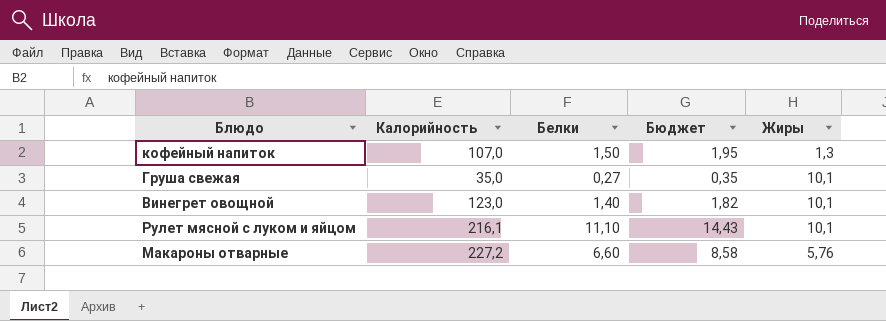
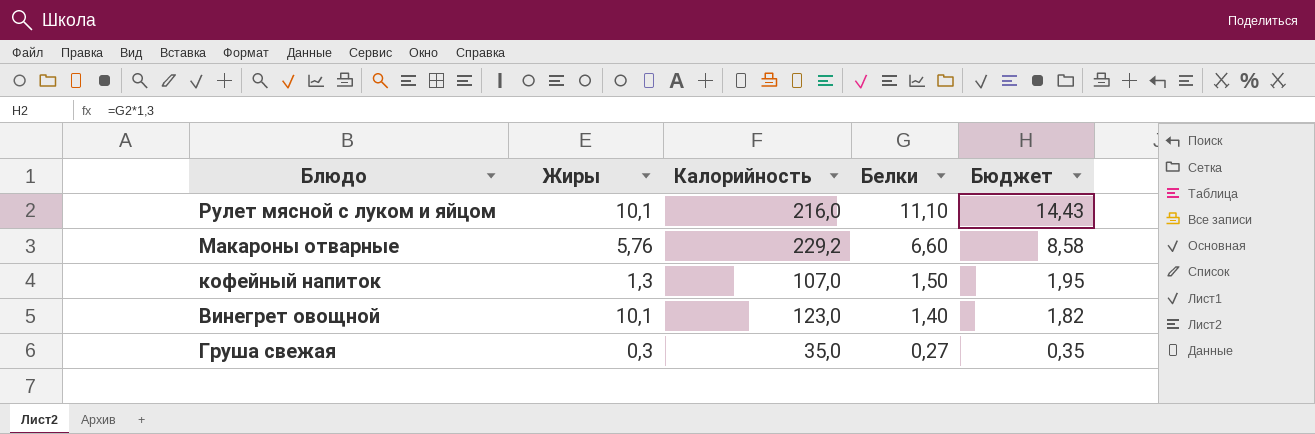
row order: none -> Белки descending
column Жиры | position: 5 -> 2
Рулет мясной с луком и яйцом | Калорийность: 216,1 -> 216,0
Макароны отварные | Калорийность: 227,2 -> 229,2
Груша свежая | Жиры: 10,1 -> 0,3

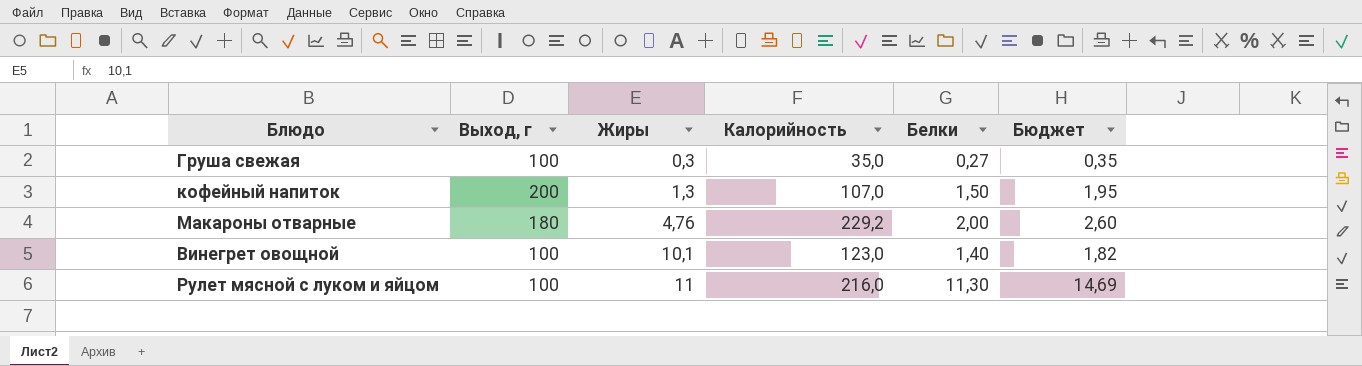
row order: Белки descending -> Жиры ascending
column Выход, г | position: none -> 2
Макароны отварные | Жиры: 5,76 -> 4,76
Макароны отварные | Белки: 6,60 -> 2,00
Макароны отварные | Бюджет: 8,58 -> 2,60
Рулет мясной с луком и яйцом | Жиры: 10,1 -> 11
Рулет мясной с луком и яйцом | Белки: 11,10 -> 11,30
Рулет мясной с луком и яйцом | Бюджет: 14,43 -> 14,69

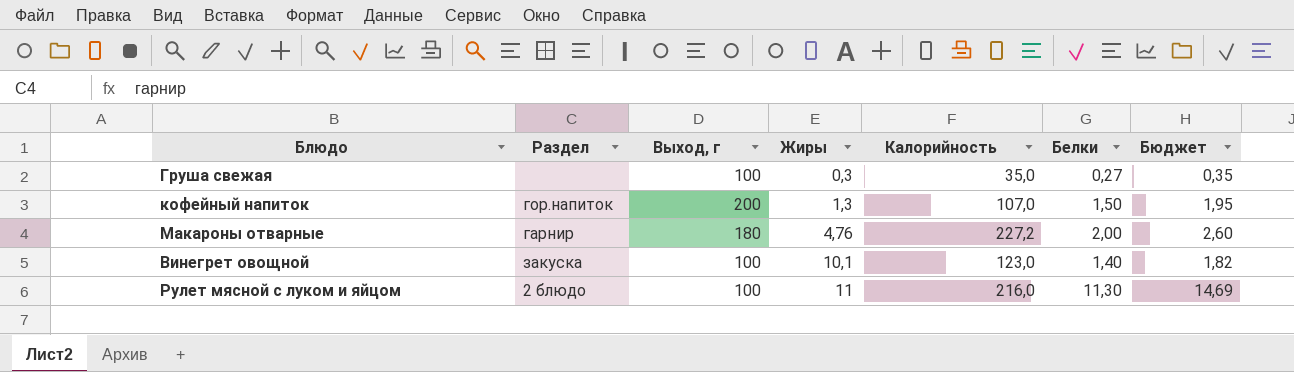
column Раздел | position: none -> 2
Макароны отварные | Калорийность: 229,2 -> 227,2

